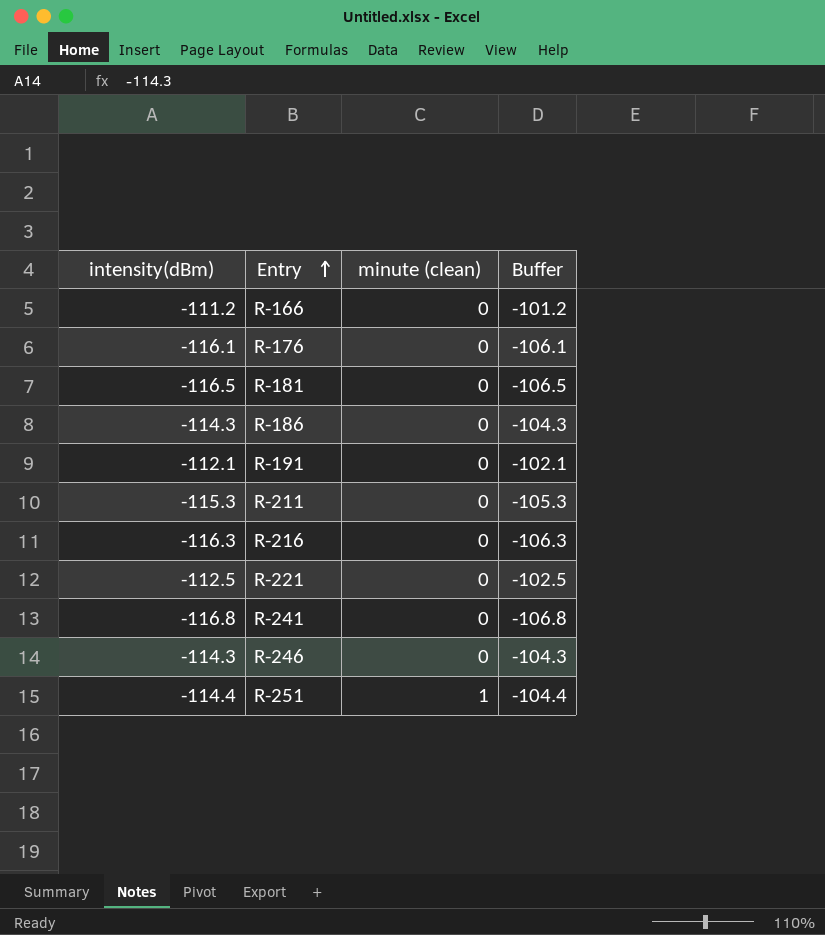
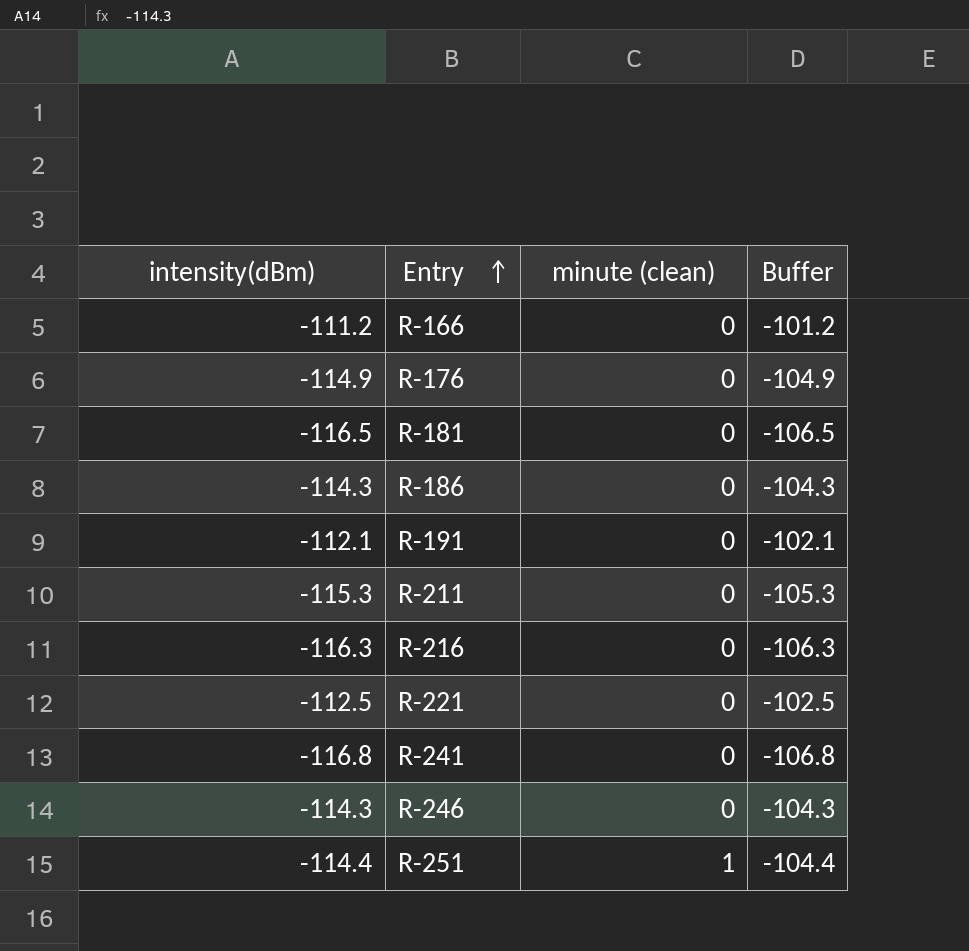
R-176 | intensity(dBm): -116.1 -> -114.9
R-176 | Buffer: -106.1 -> -104.9

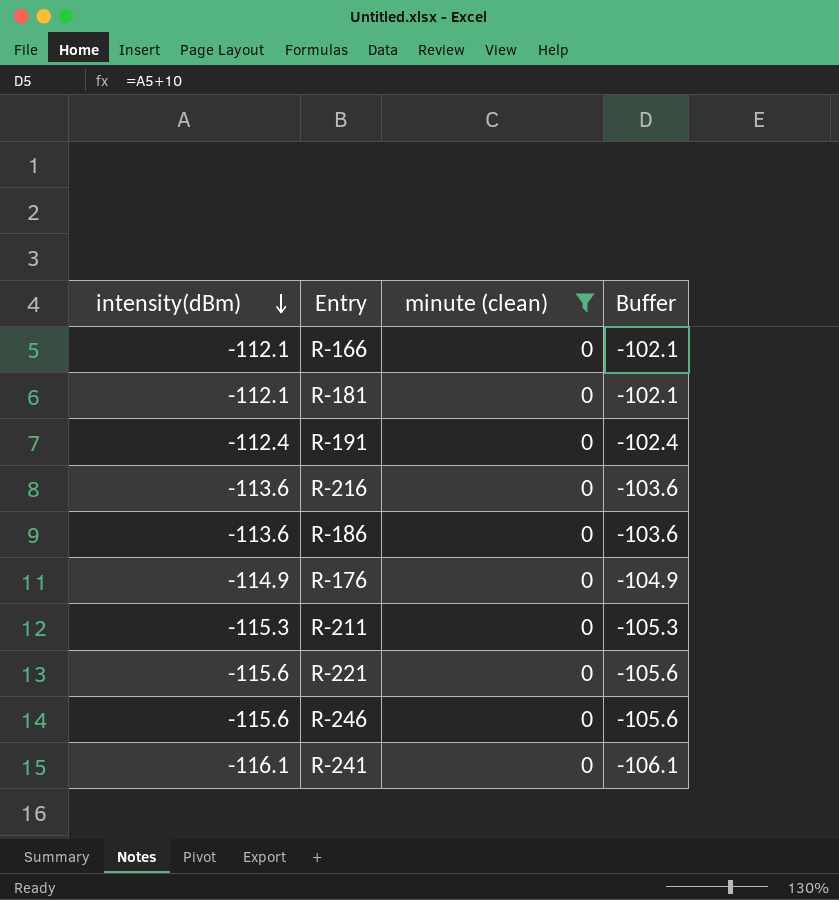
filter: none -> minute (clean) = 0
row order: Entry ascending -> intensity(dBm) descending
R-166 | intensity(dBm): -111.2 -> -112.1
R-166 | Buffer: -101.2 -> -102.1
R-181 | intensity(dBm): -116.5 -> -112.1
R-181 | Buffer: -106.5 -> -102.1
R-191 | intensity(dBm): -112.1 -> -112.4
R-191 | Buffer: -102.1 -> -102.4
R-216 | intensity(dBm): -116.3 -> -113.6
R-216 | Buffer: -106.3 -> -103.6
R-186 | intensity(dBm): -114.3 -> -113.6
R-186 | Buffer: -104.3 -> -103.6
R-221 | intensity(dBm): -112.5 -> -115.6
R-221 | Buffer: -102.5 -> -105.6
R-246 | intensity(dBm): -114.3 -> -115.6
R-246 | Buffer: -104.3 -> -105.6
R-241 | intensity(dBm): -116.8 -> -116.1
R-241 | Buffer: -106.8 -> -106.1

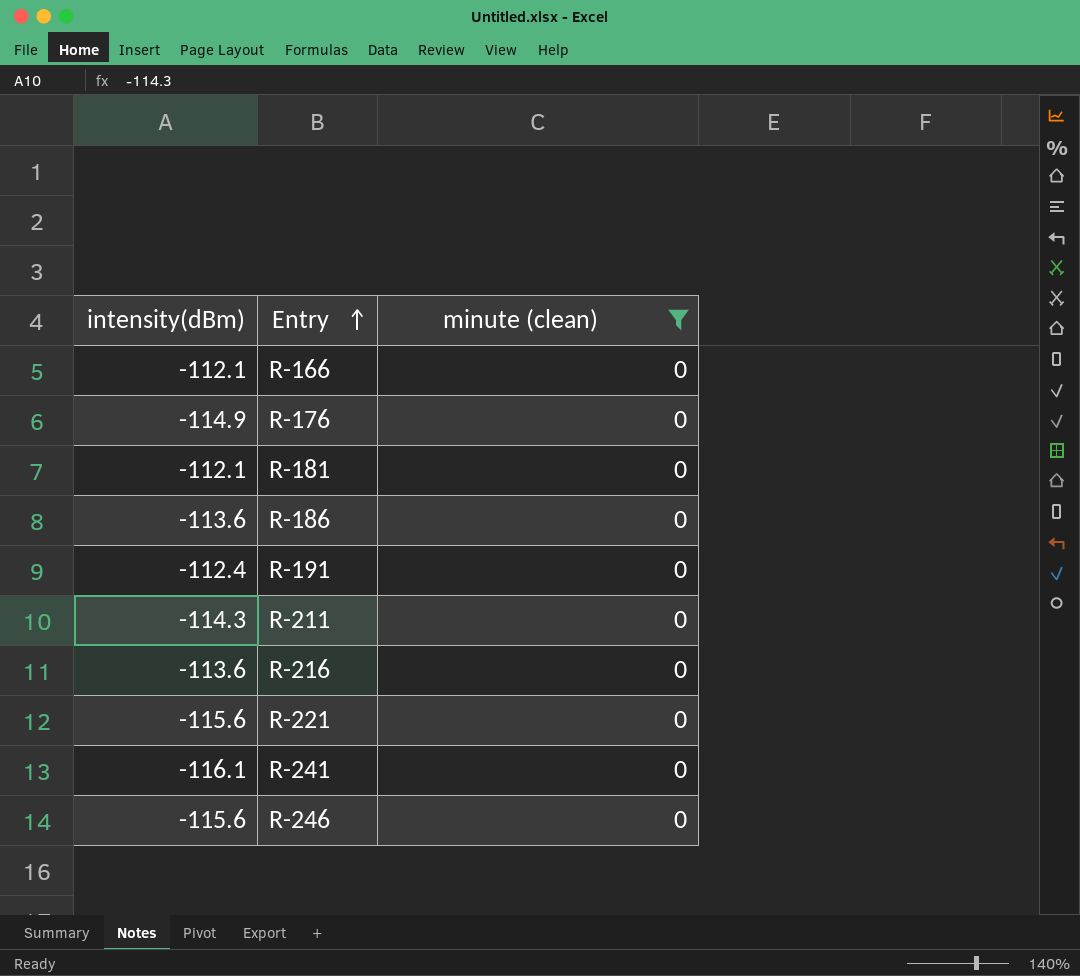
row order: intensity(dBm) descending -> Entry ascending
column Buffer | formula: [intensity(dBm)] + 10 -> none
R-211 | intensity(dBm): -115.3 -> -114.3

